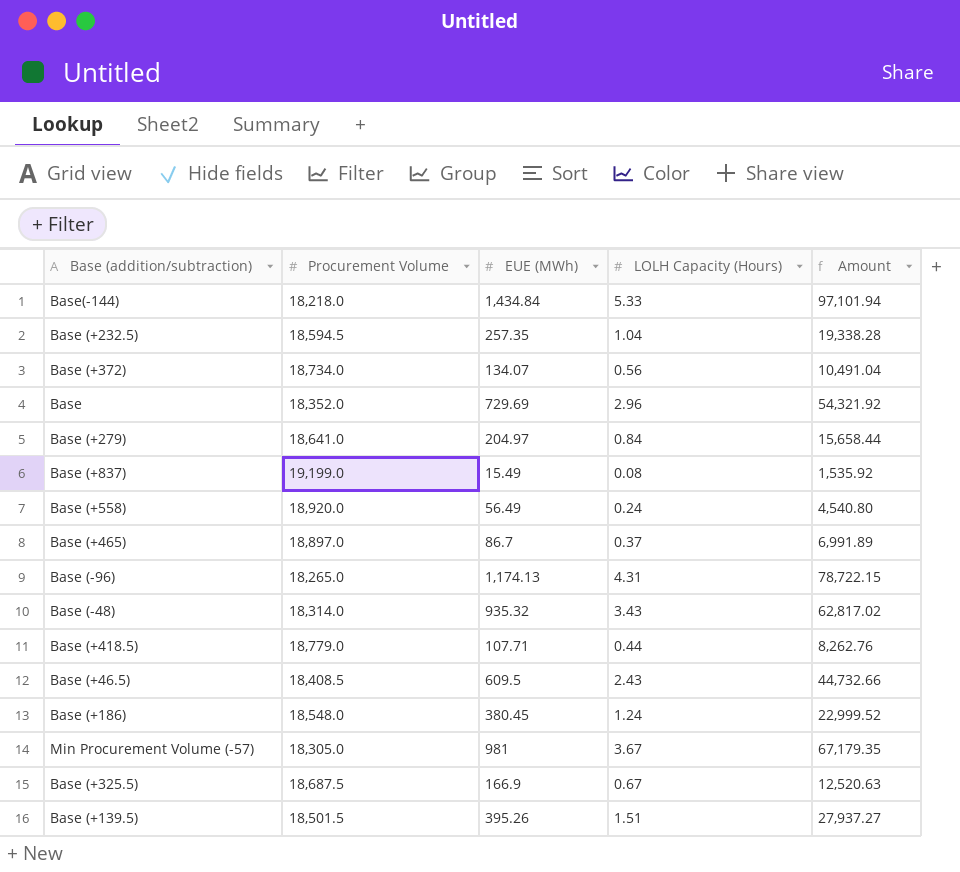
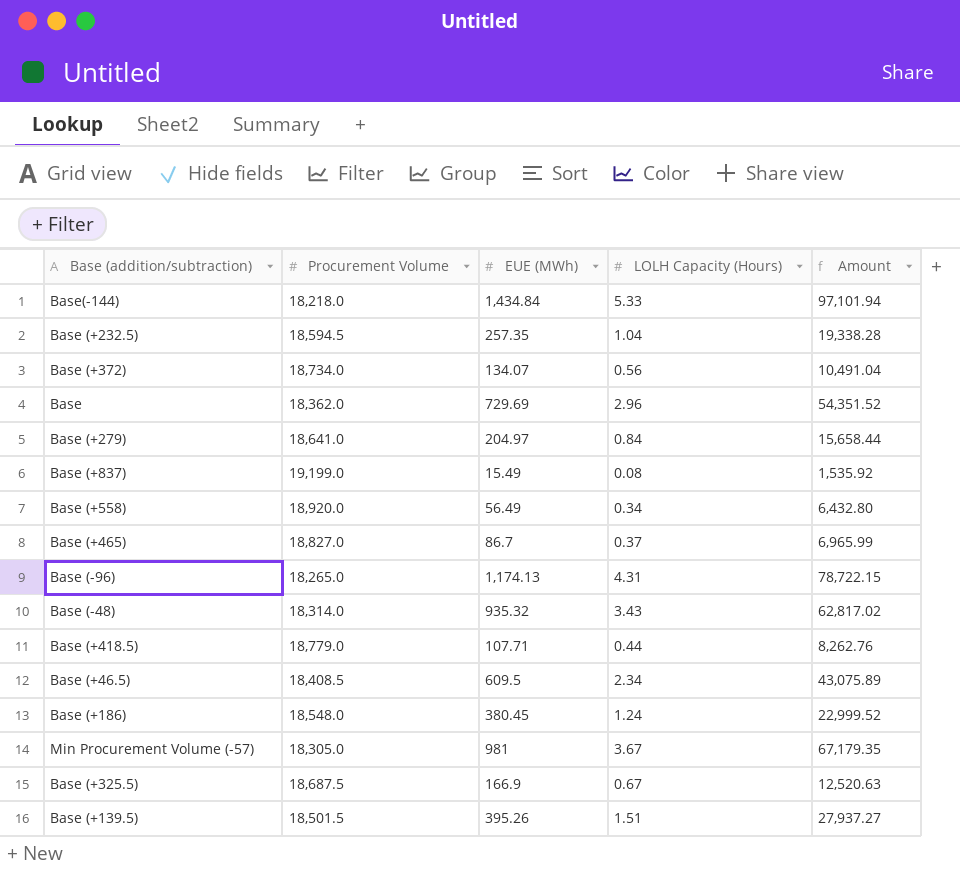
Base | Procurement Volume: 18,352.0 -> 18,362.0
Base | Amount: 54,321.92 -> 54,351.52
Base (+558) | LOLH Capacity (Hours): 0.24 -> 0.34
Base (+558) | Amount: 4,540.80 -> 6,432.80
Base (+465) | Procurement Volume: 18,897.0 -> 18,827.0
Base (+465) | Amount: 6,991.89 -> 6,965.99
Base (+46.5) | LOLH Capacity (Hours): 2.43 -> 2.34
Base (+46.5) | Amount: 44,732.66 -> 43,075.89

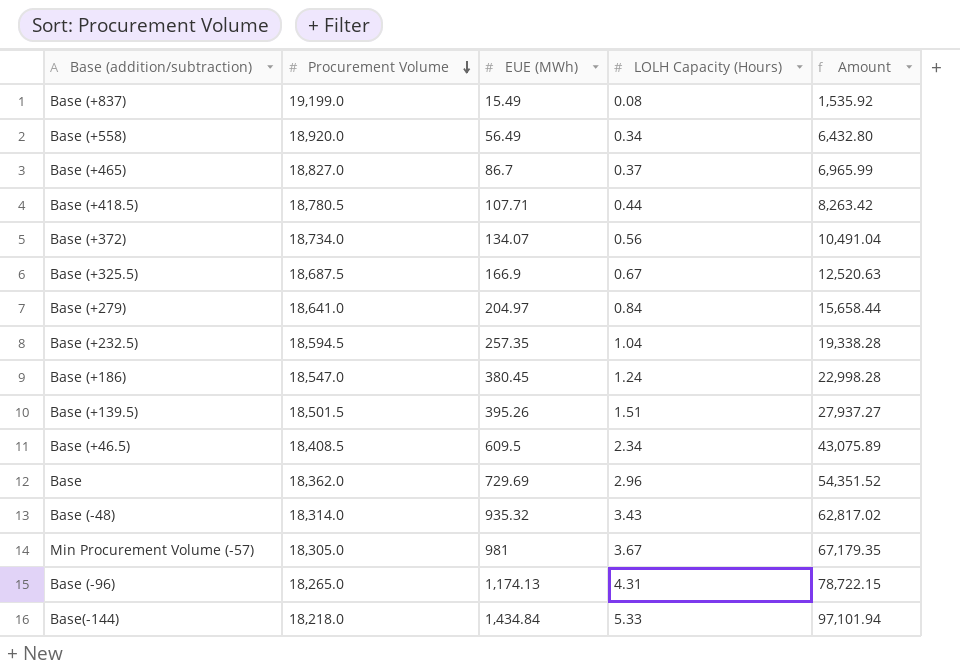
row order: none -> Procurement Volume descending
Base (+418.5) | Procurement Volume: 18,779.0 -> 18,780.5
Base (+418.5) | Amount: 8,262.76 -> 8,263.42
Base (+186) | Procurement Volume: 18,548.0 -> 18,547.0
Base (+186) | Amount: 22,999.52 -> 22,998.28

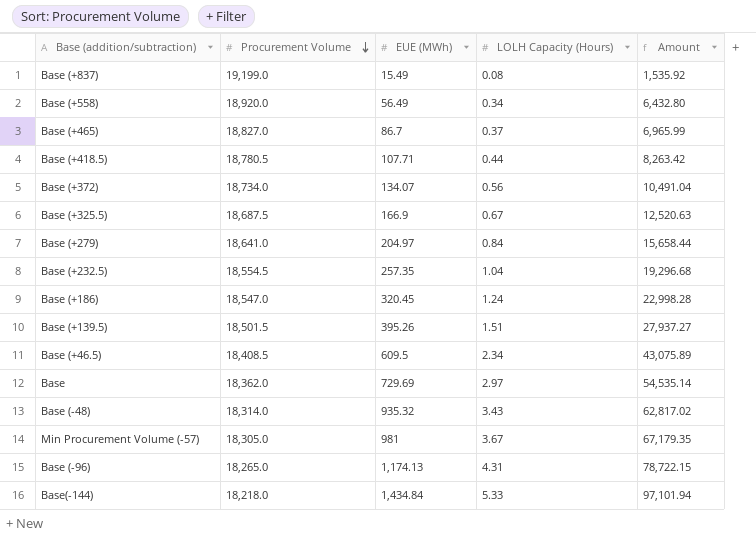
Base (+232.5) | Procurement Volume: 18,594.5 -> 18,554.5
Base (+232.5) | Amount: 19,338.28 -> 19,296.68
Base (+186) | EUE (MWh): 380.45 -> 320.45
Base | LOLH Capacity (Hours): 2.96 -> 2.97
Base | Amount: 54,351.52 -> 54,535.14

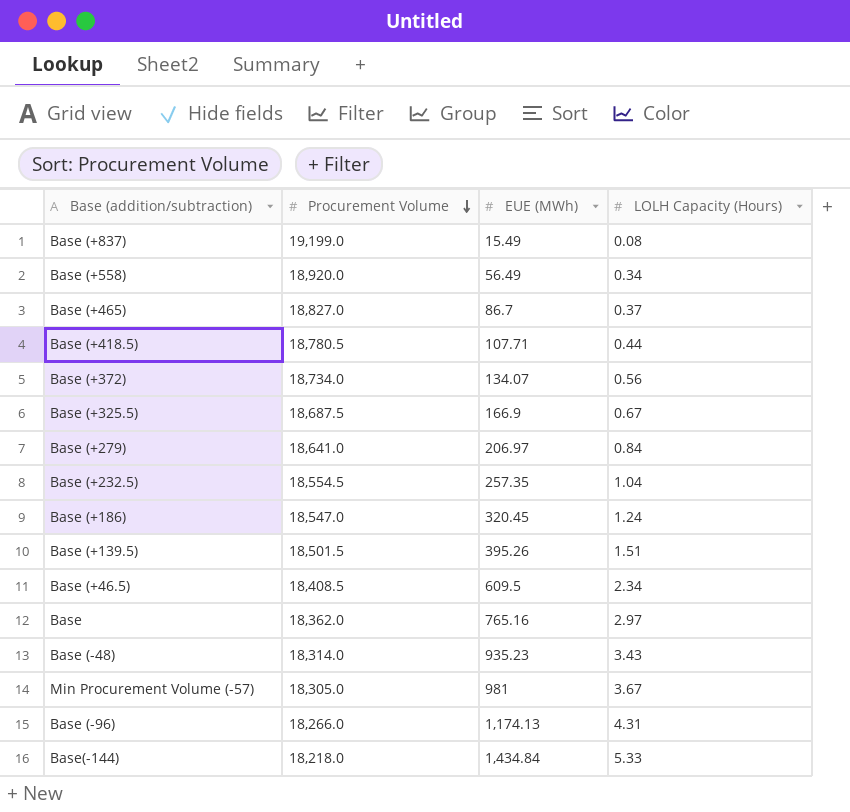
column Amount | formula: [Procurement Volume] * [LOLH Capacity (Hours)] -> none
Base (+279) | EUE (MWh): 204.97 -> 206.97
Base | EUE (MWh): 729.69 -> 765.16
Base (-48) | EUE (MWh): 935.32 -> 935.23
Base (-96) | Procurement Volume: 18,265.0 -> 18,266.0

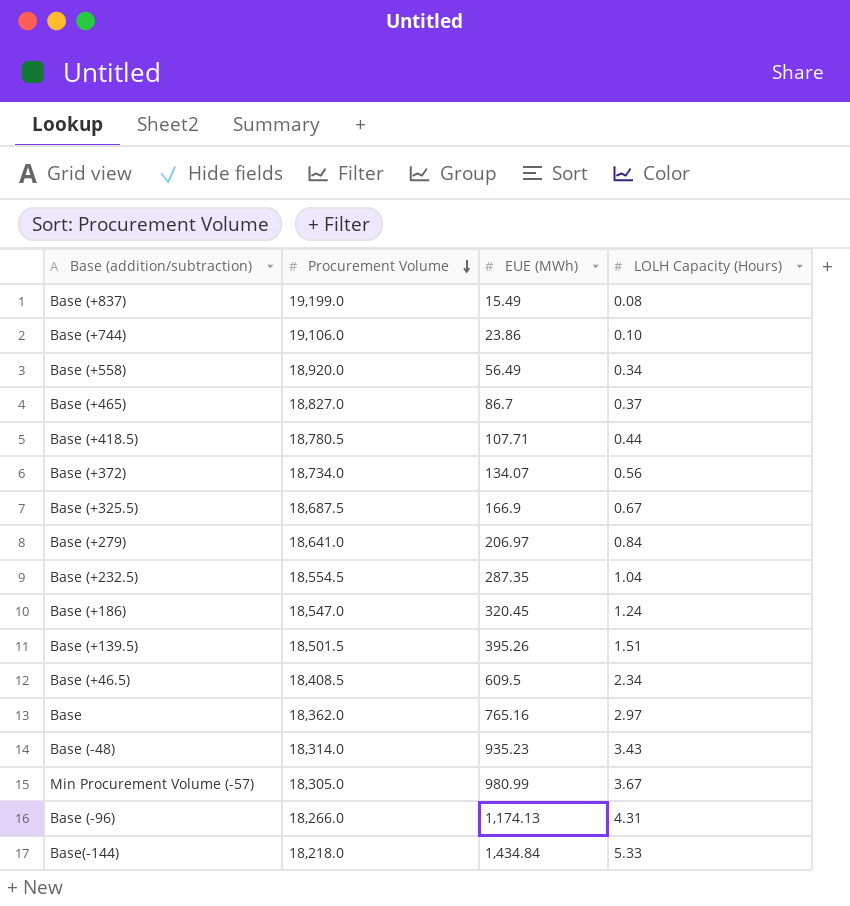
row Base (+744): none -> 19,106.0 | 23.86 | 0.10
Base (+232.5) | EUE (MWh): 257.35 -> 287.35
Min Procurement Volume (-57) | EUE (MWh): 981 -> 980.99

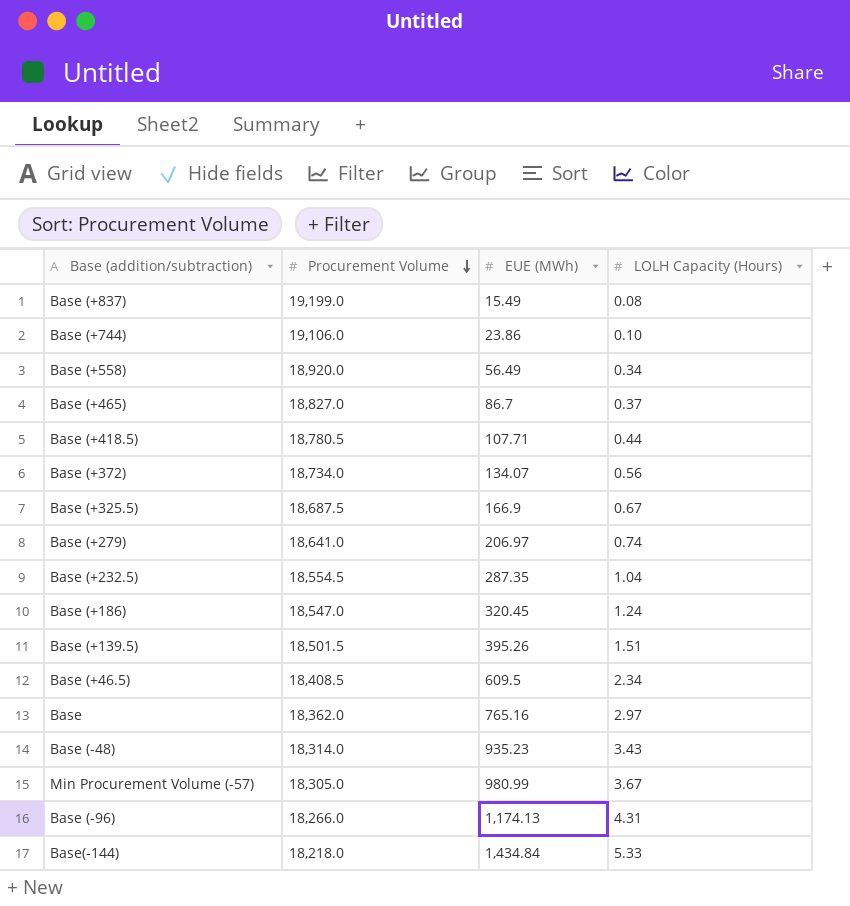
Base (+279) | LOLH Capacity (Hours): 0.84 -> 0.74

